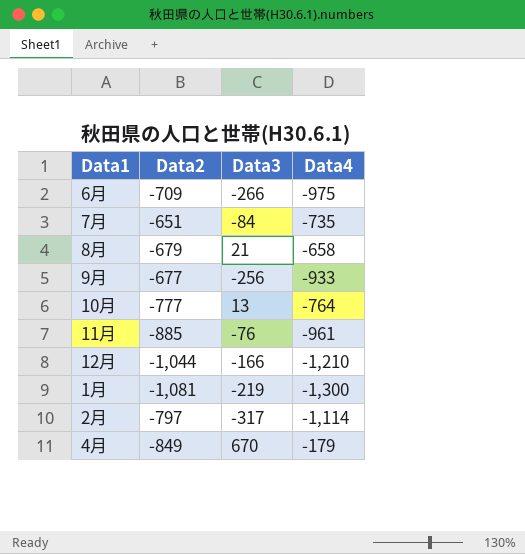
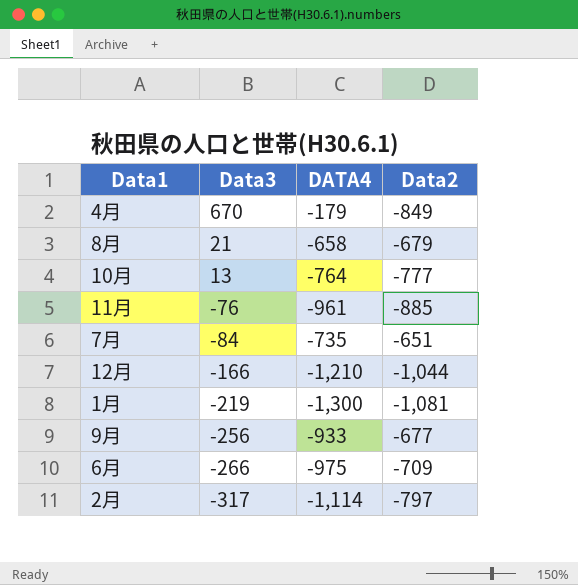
row order: none -> Data3 descending
column name: Data4 -> DATA4
column Data2 | position: 2 -> 4

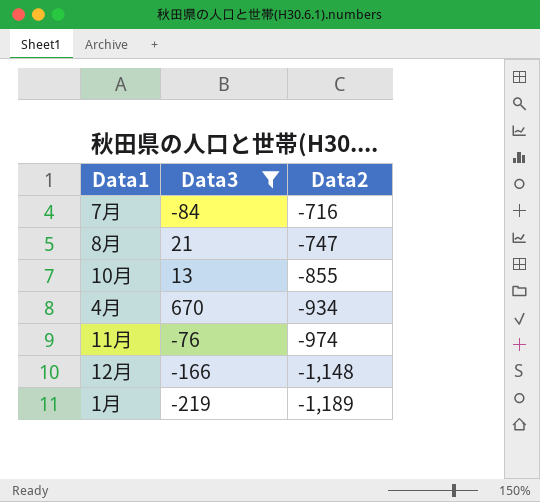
filter: none -> Data3 >= -219
row order: Data3 descending -> Data2 descending
column DATA4 | formula: [Data3] + [Data2] -> none
7月 | Data2: -651 -> -716
8月 | Data2: -679 -> -747
10月 | Data2: -777 -> -855
4月 | Data2: -849 -> -934
11月 | Data2: -885 -> -974
12月 | Data2: -1,044 -> -1,148
1月 | Data2: -1,081 -> -1,189

